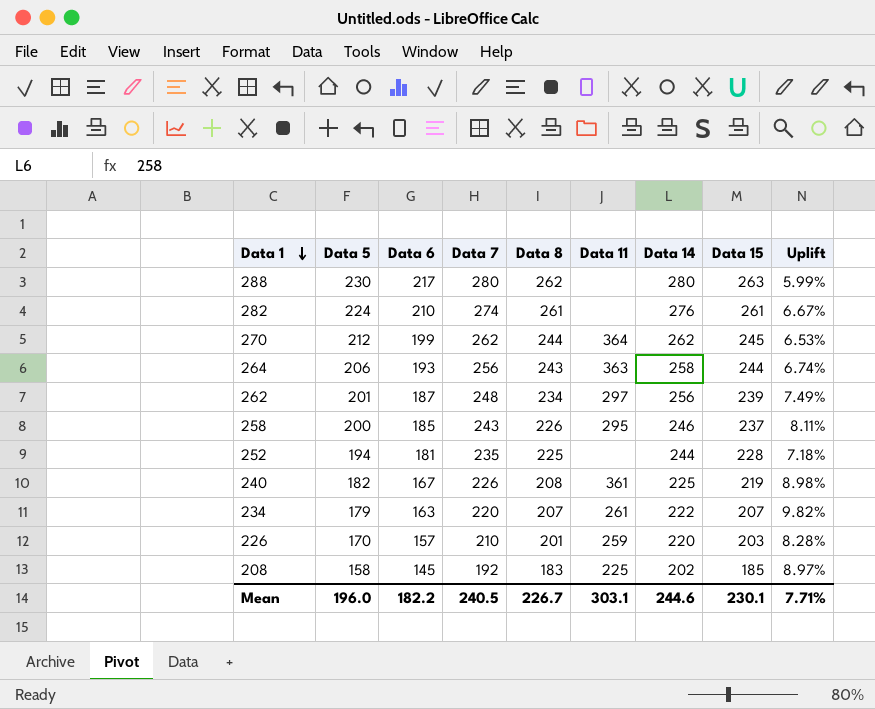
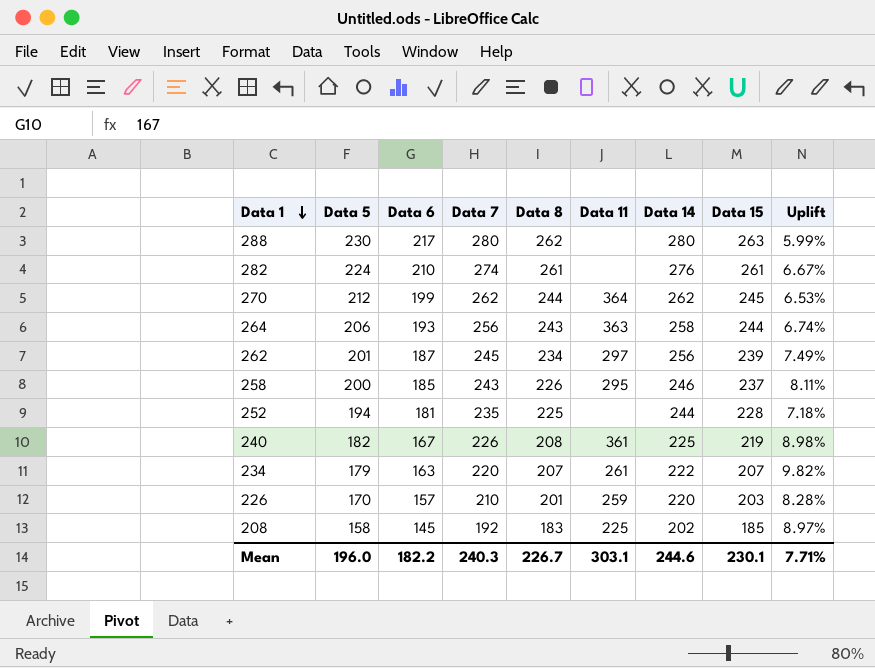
262 | Data 7: 248 -> 245
Mean | Data 7: 240.5 -> 240.3

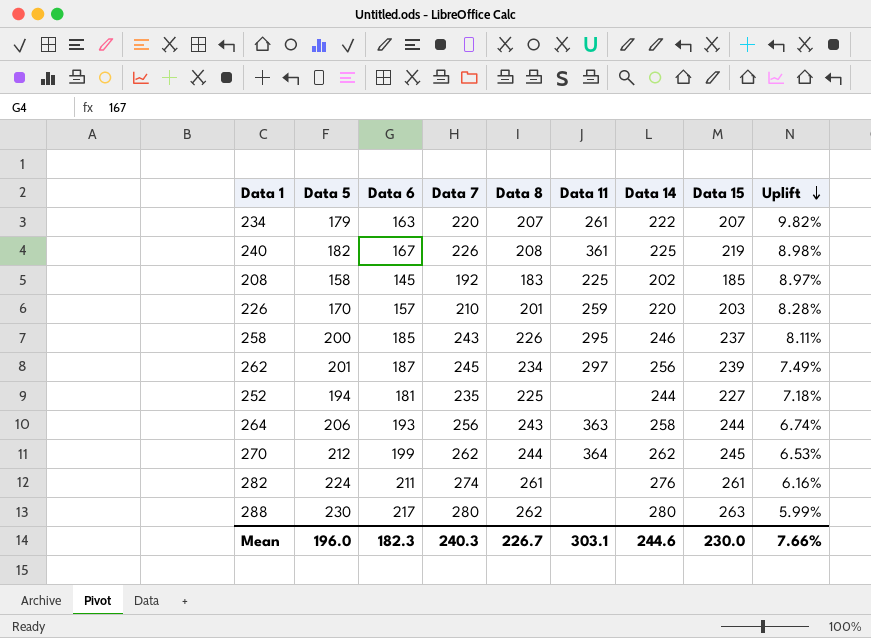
row order: Data 1 descending -> Uplift descending
252 | Data 15: 228 -> 227
282 | Data 6: 210 -> 211
282 | Uplift: 6.67% -> 6.16%
Mean | Data 6: 182.2 -> 182.3
Mean | Data 15: 230.1 -> 230.0
Mean | Uplift: 7.71% -> 7.66%

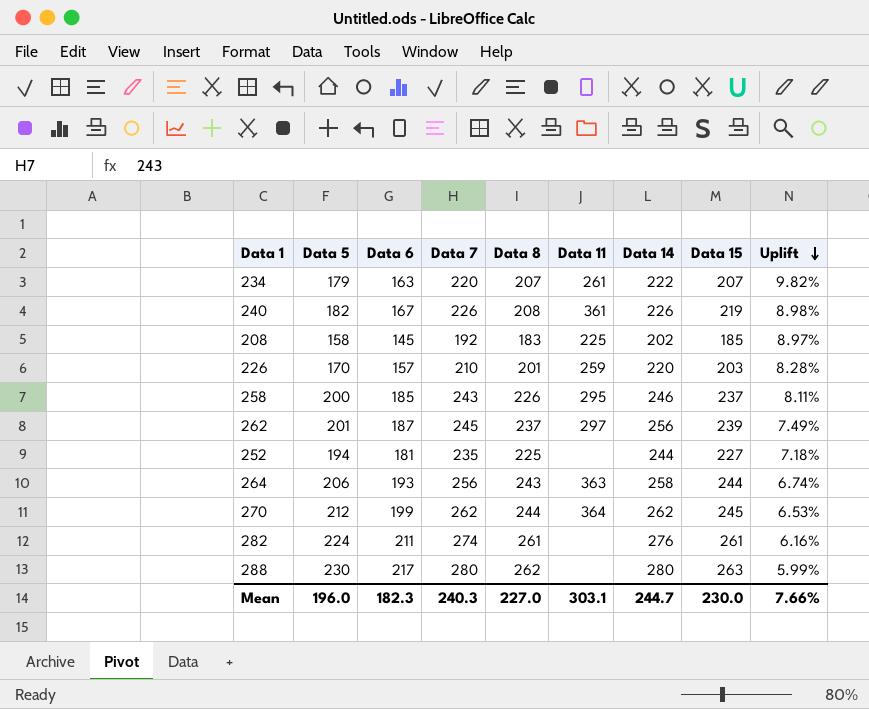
240 | Data 14: 225 -> 226
262 | Data 8: 234 -> 237
Mean | Data 8: 226.7 -> 227.0
Mean | Data 14: 244.6 -> 244.7

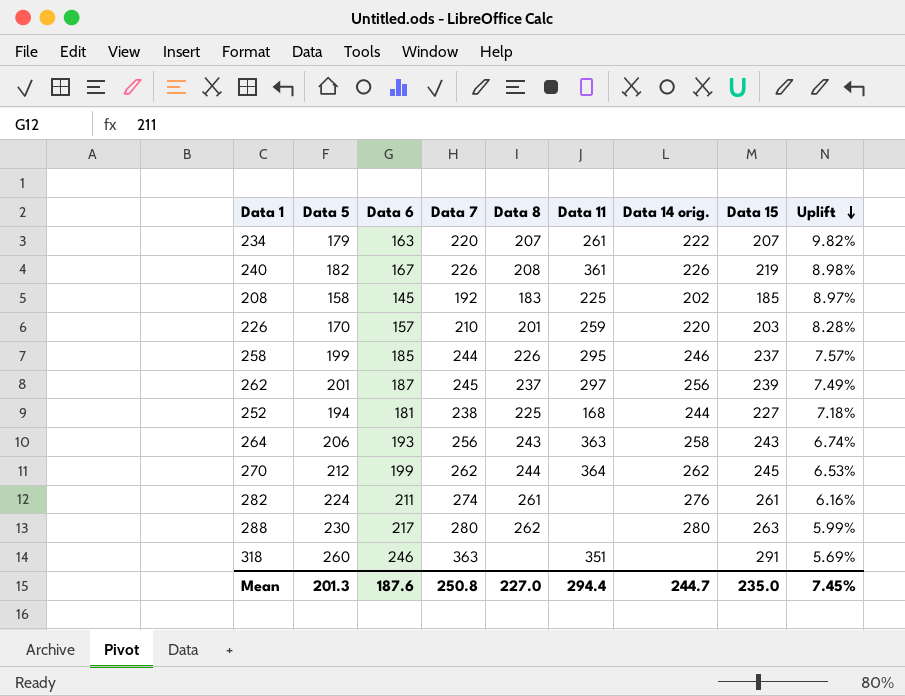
column name: Data 14 -> Data 14 orig.
258 | Data 5: 200 -> 199
258 | Data 7: 243 -> 244
258 | Uplift: 8.11% -> 7.57%
252 | Data 7: 235 -> 238
252 | Data 11: none -> 168
264 | Data 15: 244 -> 243
row 318: none -> 260 | 246 | 363 | none | 351 | none | 291 | 5.69%
Mean | Data 5: 196.0 -> 201.3
Mean | Data 6: 182.3 -> 187.6
Mean | Data 7: 240.3 -> 250.8
Mean | Data 11: 303.1 -> 294.4
Mean | Data 15: 230.0 -> 235.0
Mean | Uplift: 7.66% -> 7.45%

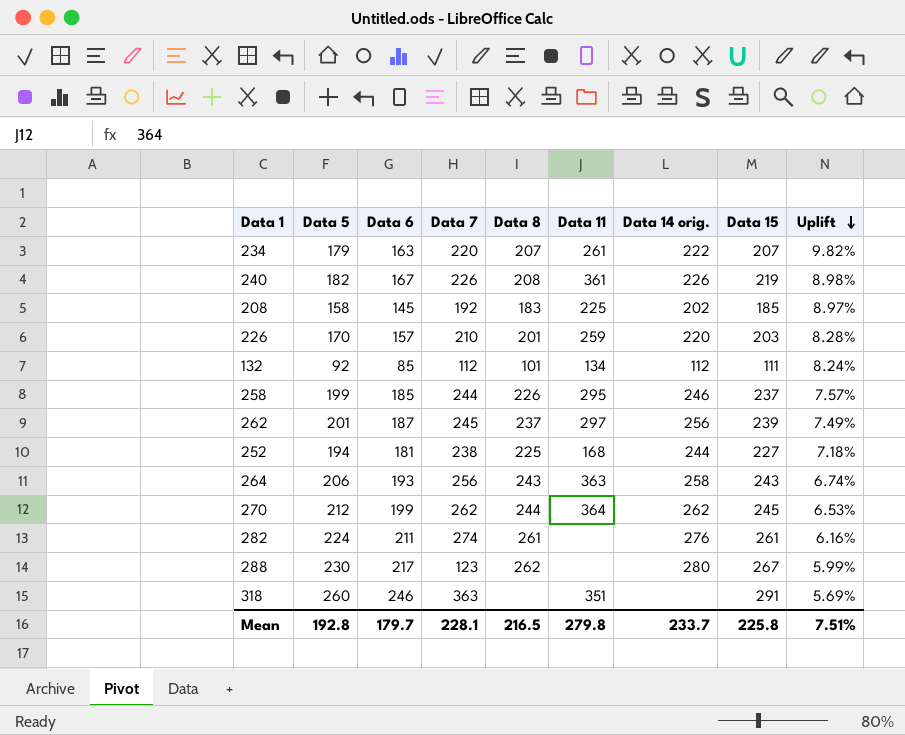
row 132: none -> 92 | 85 | 112 | 101 | 134 | 112 | 111 | 8.24%
288 | Data 7: 280 -> 123
288 | Data 15: 263 -> 267
Mean | Data 5: 201.3 -> 192.8
Mean | Data 6: 187.6 -> 179.7
Mean | Data 7: 250.8 -> 228.1
Mean | Data 8: 227.0 -> 216.5
Mean | Data 11: 294.4 -> 279.8
Mean | Data 14 orig.: 244.7 -> 233.7
Mean | Data 15: 235.0 -> 225.8
Mean | Uplift: 7.45% -> 7.51%

